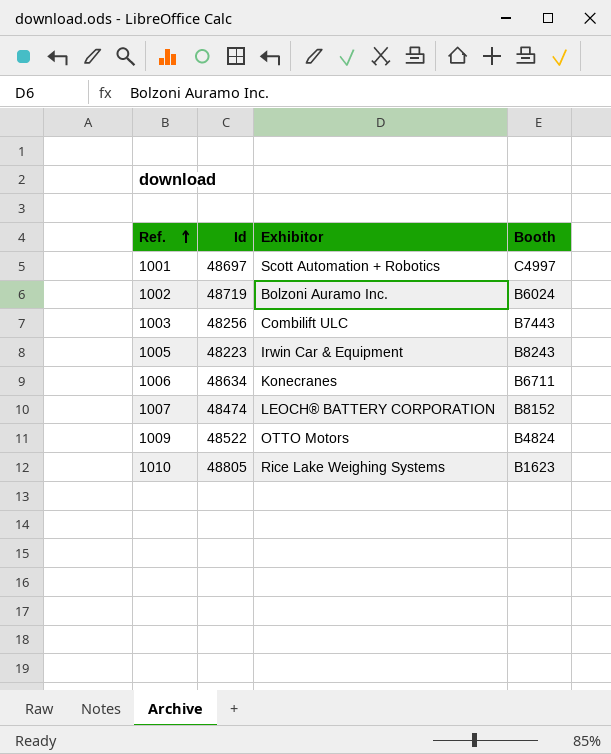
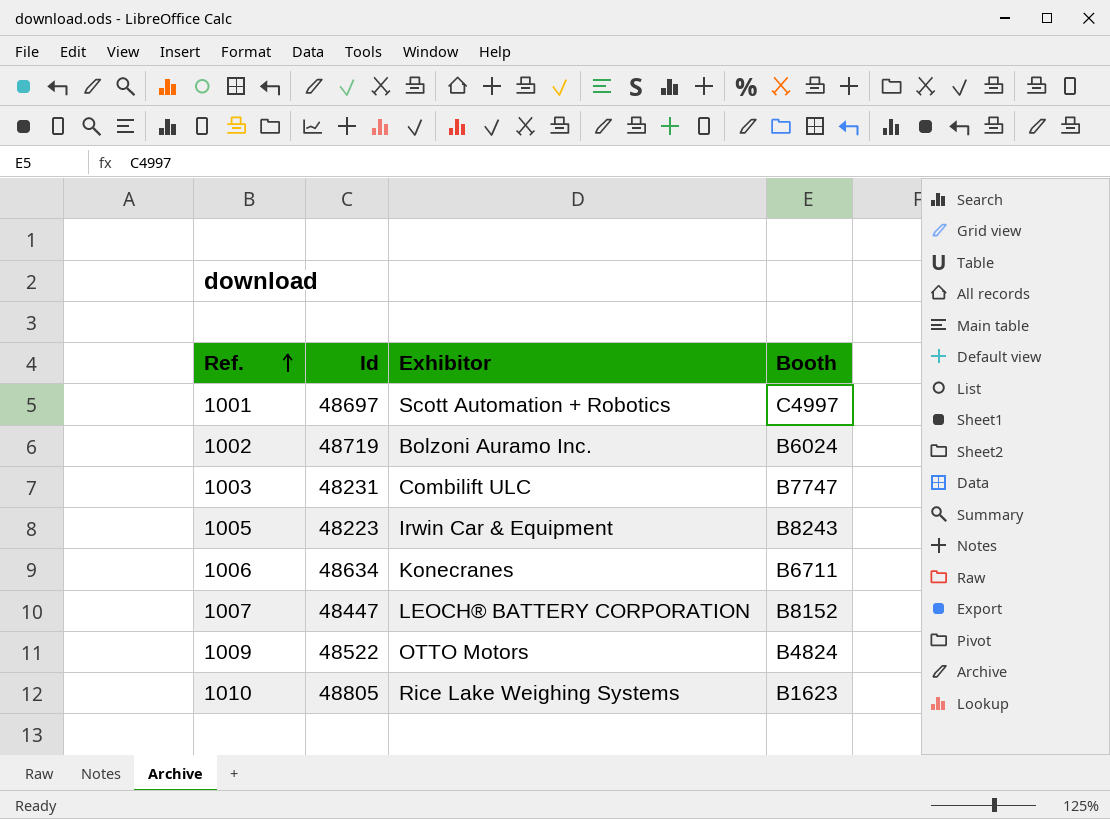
1003 | Id: 48256 -> 48231
1003 | Booth: B7443 -> B7747
1007 | Id: 48474 -> 48447

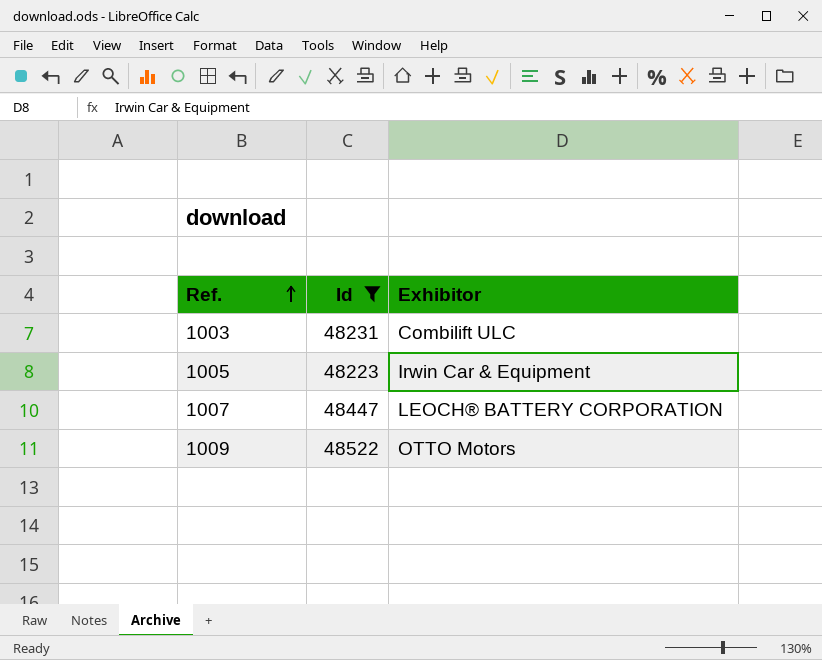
filter: none -> Id <= 48522
column Booth | position: 4 -> none

